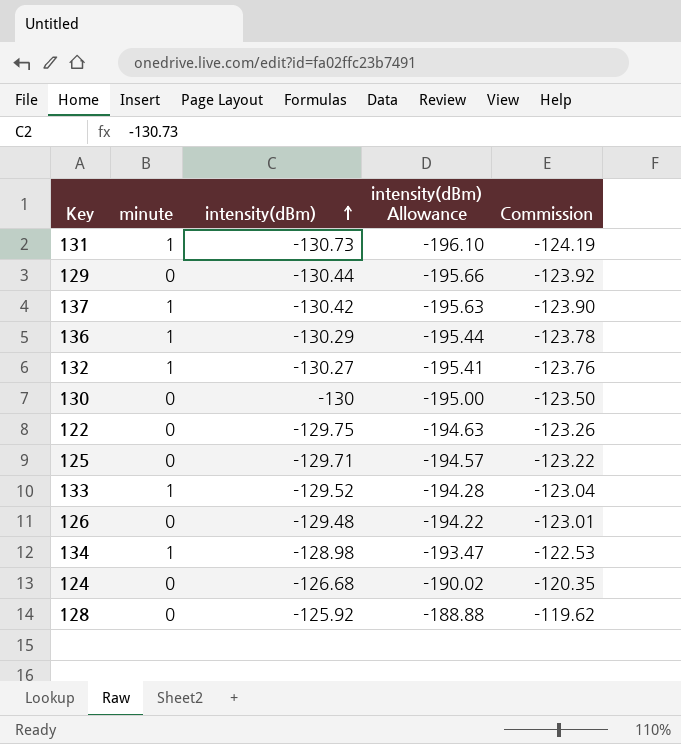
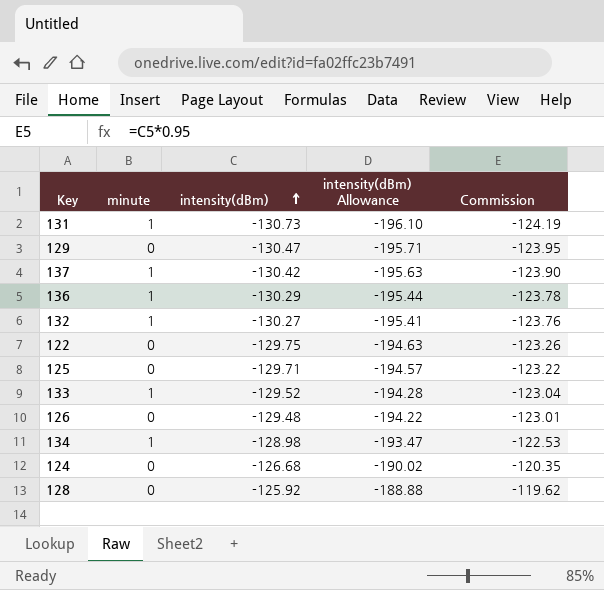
row 130: 0 | -130 | -195.00 | -123.50 -> none
129 | intensity(dBm): -130.44 -> -130.47
129 | intensity(dBm) Allowance: -195.66 -> -195.71
129 | Commission: -123.92 -> -123.95

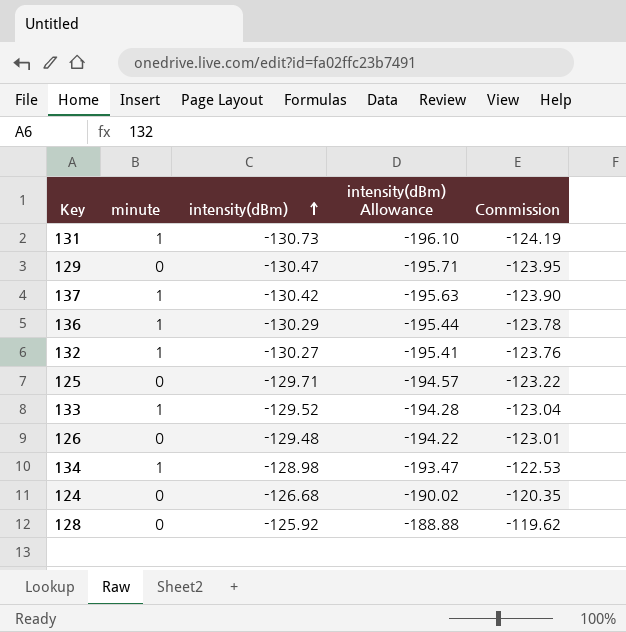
row 122: 0 | -129.75 | -194.63 | -123.26 -> none

